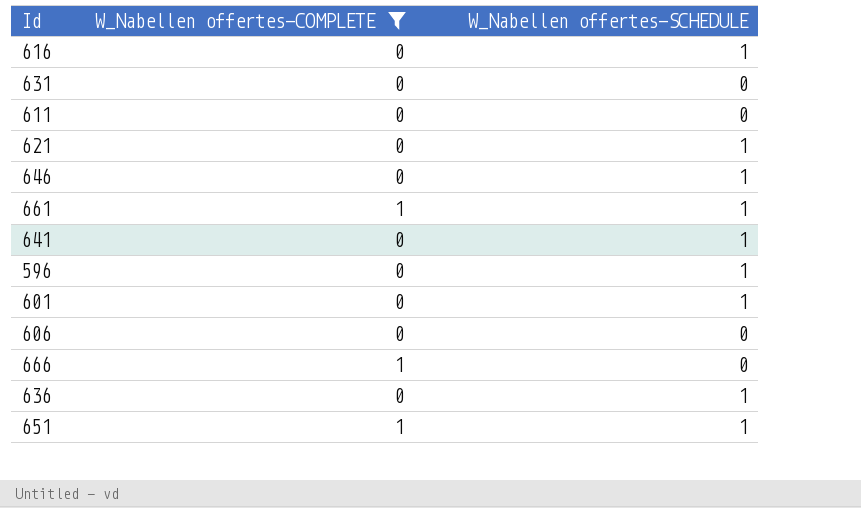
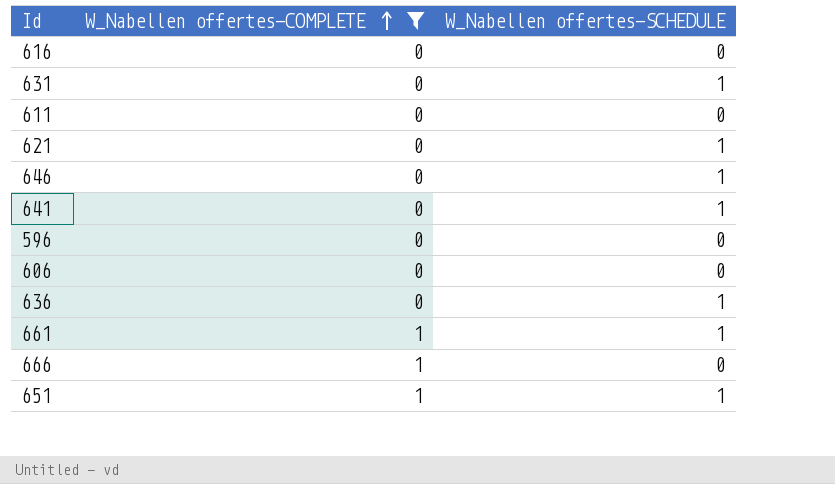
row order: none -> W_Nabellen offertes-COMPLETE ascending
row 601: 0 | 1 -> none
616 | W_Nabellen offertes-SCHEDULE: 1 -> 0
631 | W_Nabellen offertes-SCHEDULE: 0 -> 1
596 | W_Nabellen offertes-SCHEDULE: 1 -> 0

